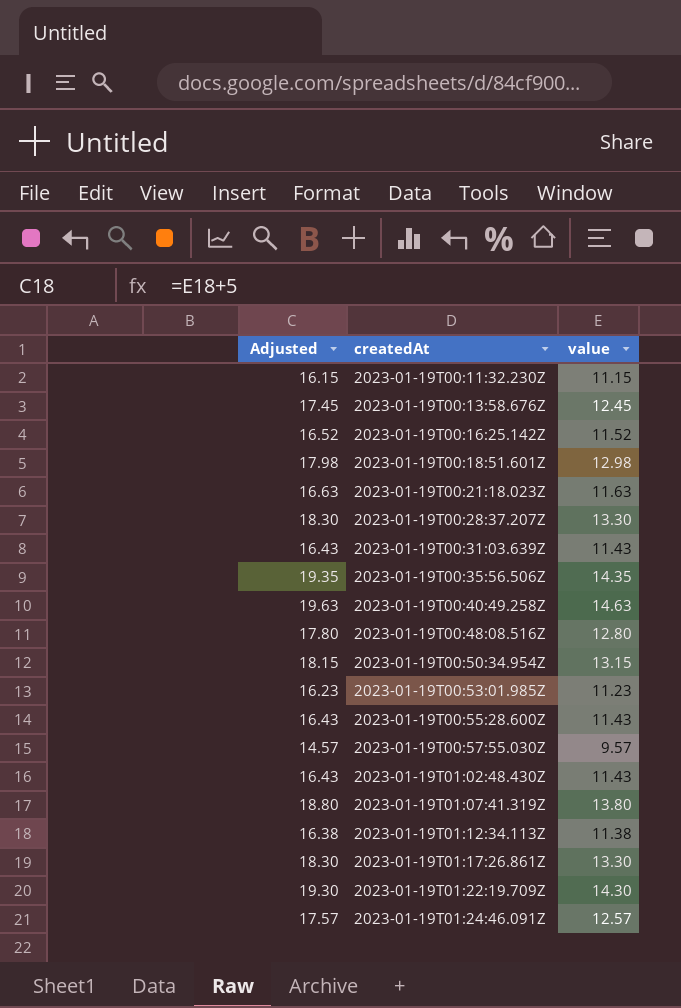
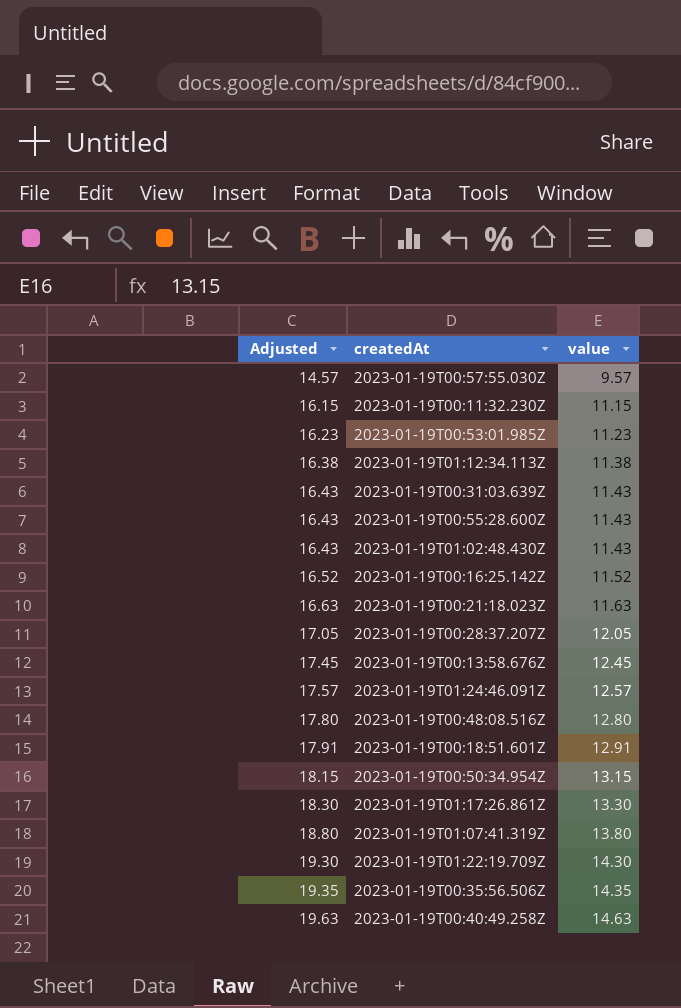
row order: createdAt ascending -> Adjusted ascending
2023-01-19T00:28:37.207Z | Adjusted: 18.30 -> 17.05
2023-01-19T00:28:37.207Z | value: 13.30 -> 12.05
2023-01-19T00:18:51.601Z | Adjusted: 17.98 -> 17.91
2023-01-19T00:18:51.601Z | value: 12.98 -> 12.91

